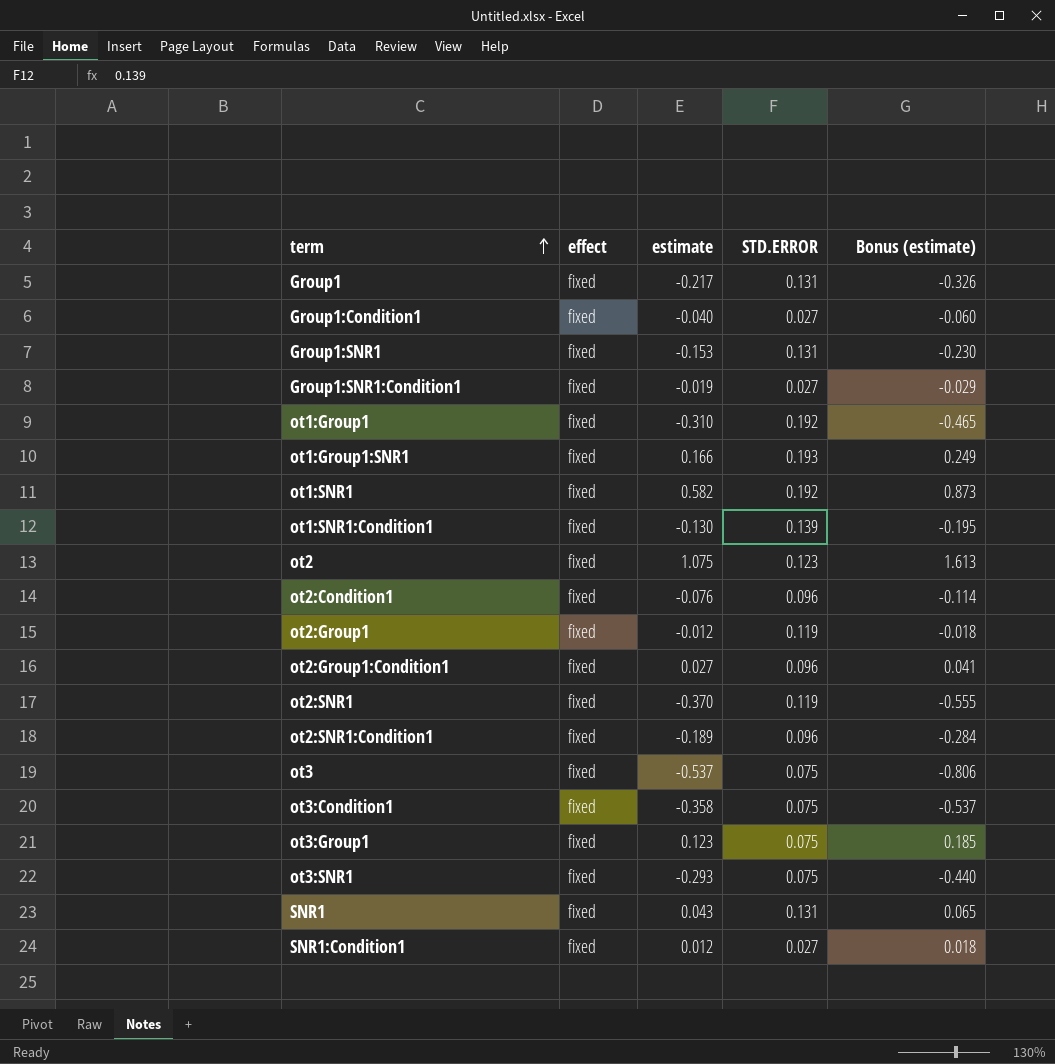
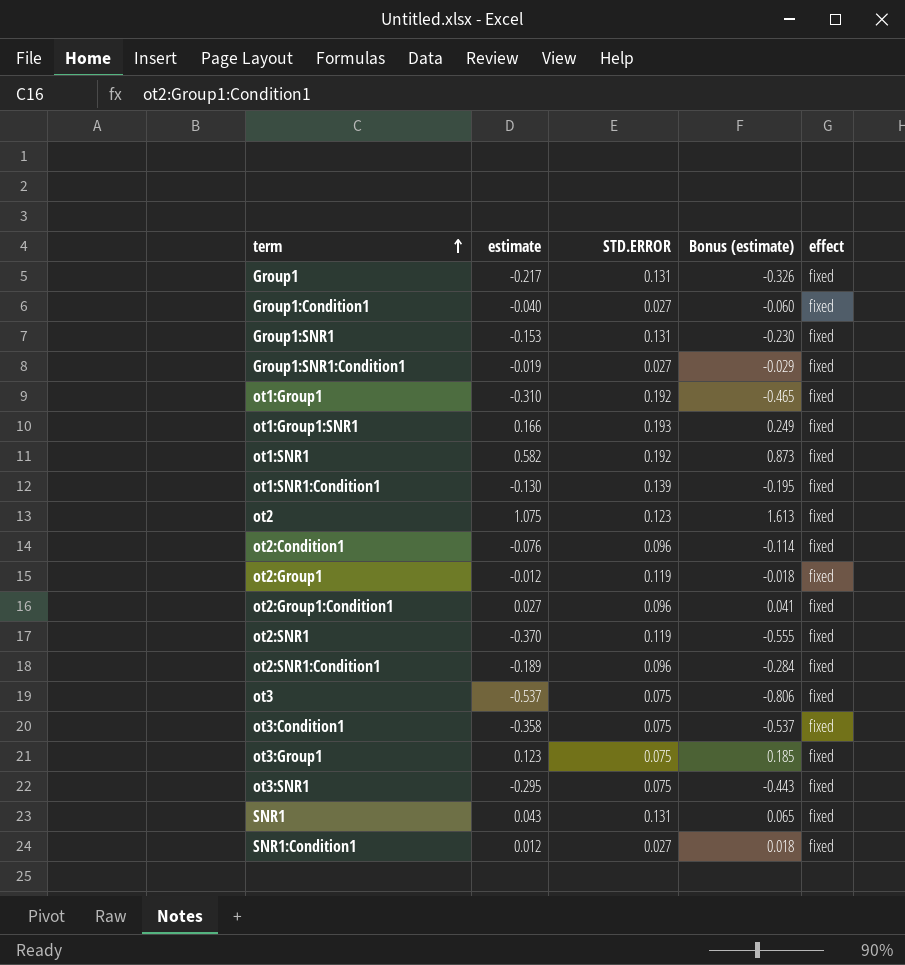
column effect | position: 2 -> 5
ot3:SNR1 | estimate: -0.293 -> -0.295
ot3:SNR1 | Bonus (estimate): -0.440 -> -0.443

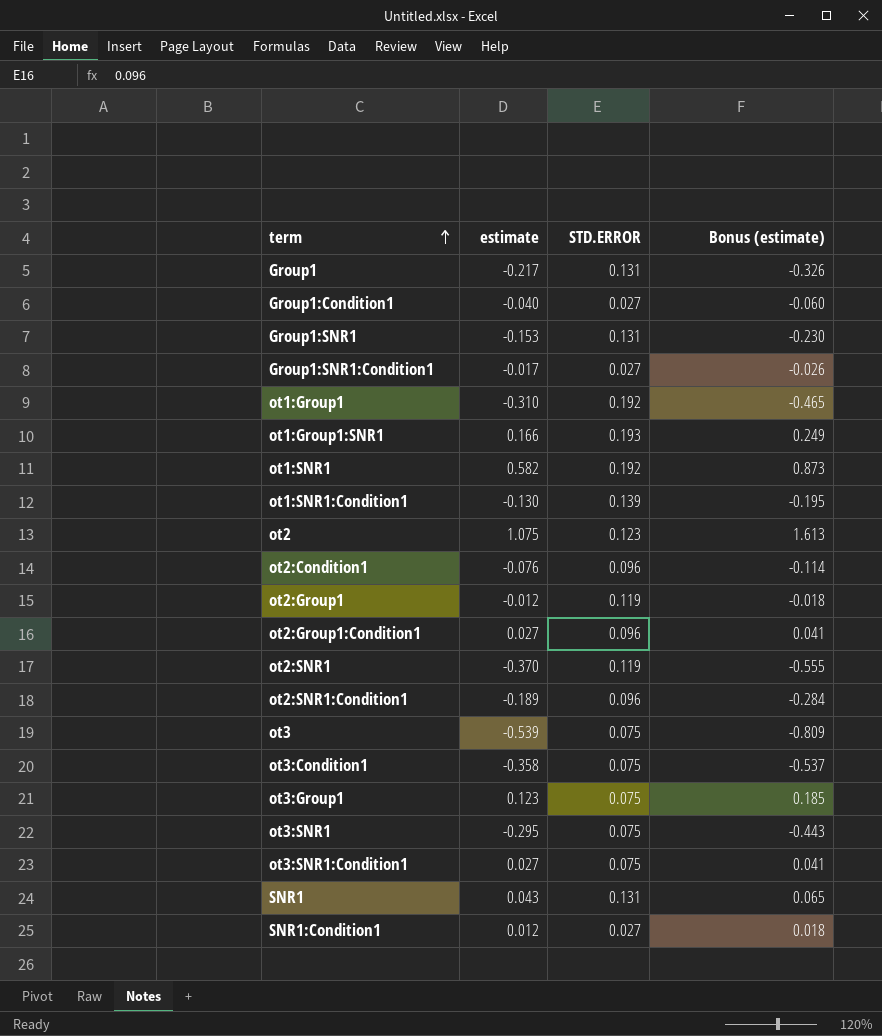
column effect | position: 5 -> none
Group1:SNR1:Condition1 | estimate: -0.019 -> -0.017
Group1:SNR1:Condition1 | Bonus (estimate): -0.029 -> -0.026
ot3 | estimate: -0.537 -> -0.539
ot3 | Bonus (estimate): -0.806 -> -0.809
row ot3:SNR1:Condition1: none -> 0.027 | 0.075 | 0.041

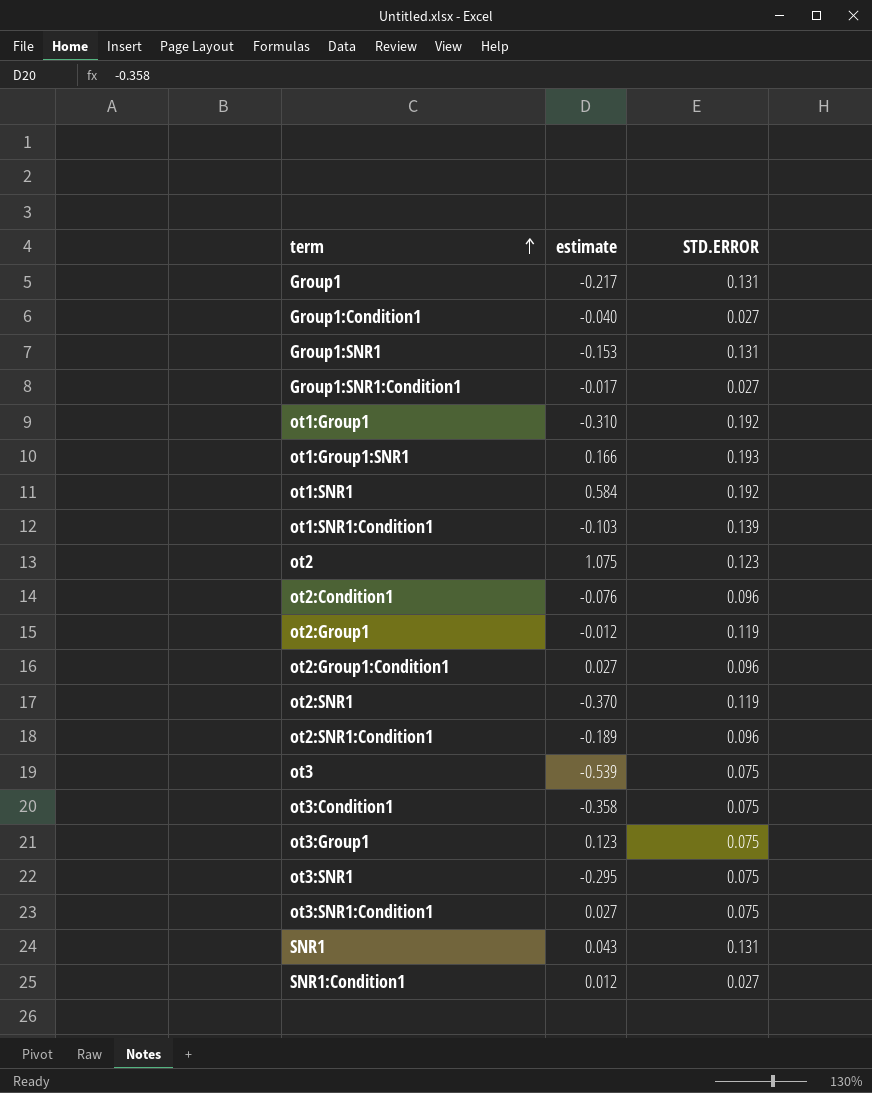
column Bonus (estimate) | formula: [estimate] * 1.5 -> none
ot1:SNR1 | estimate: 0.582 -> 0.584
ot1:SNR1:Condition1 | estimate: -0.130 -> -0.103

